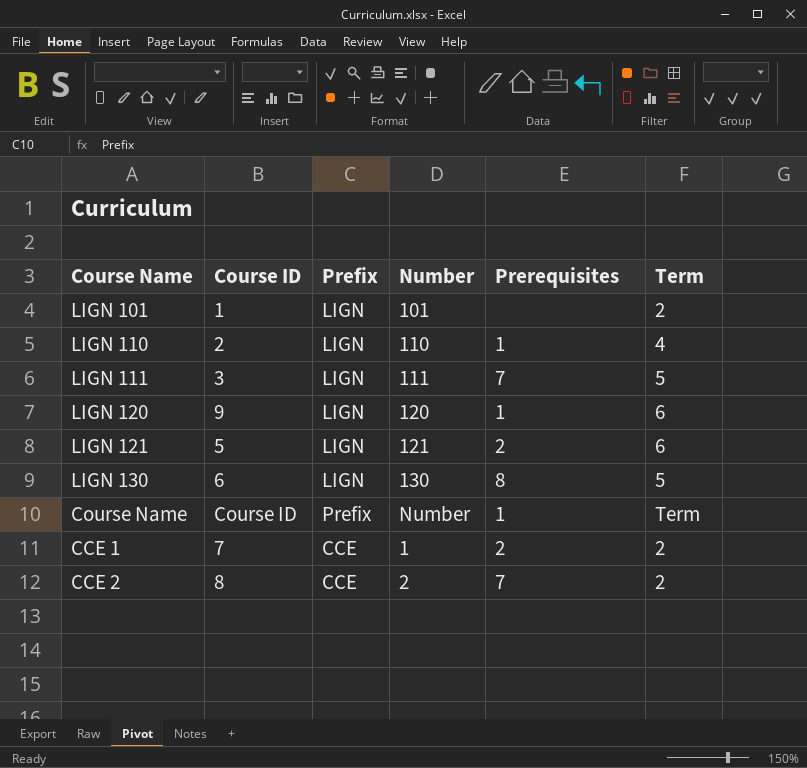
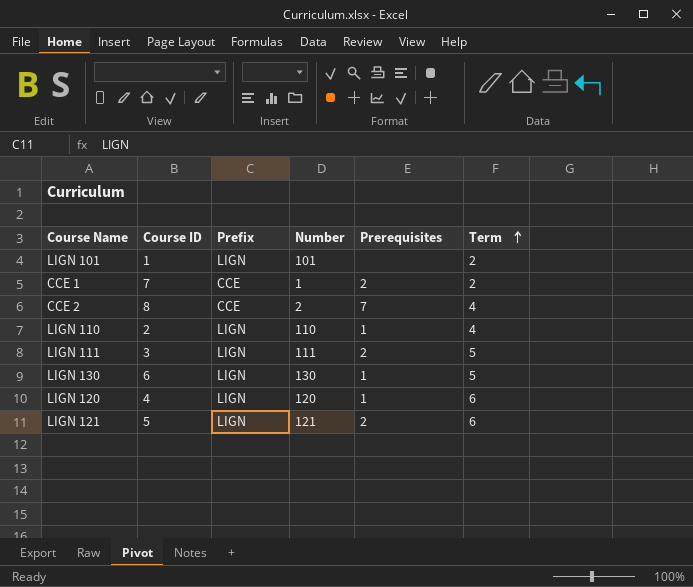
row order: none -> Term ascending
row Course Name: Course ID | Prefix | Number | 1 | Term -> none
CCE 2 | Term: 2 -> 4
LIGN 111 | Prerequisites: 7 -> 2
LIGN 130 | Prerequisites: 8 -> 1
LIGN 120 | Course ID: 9 -> 4

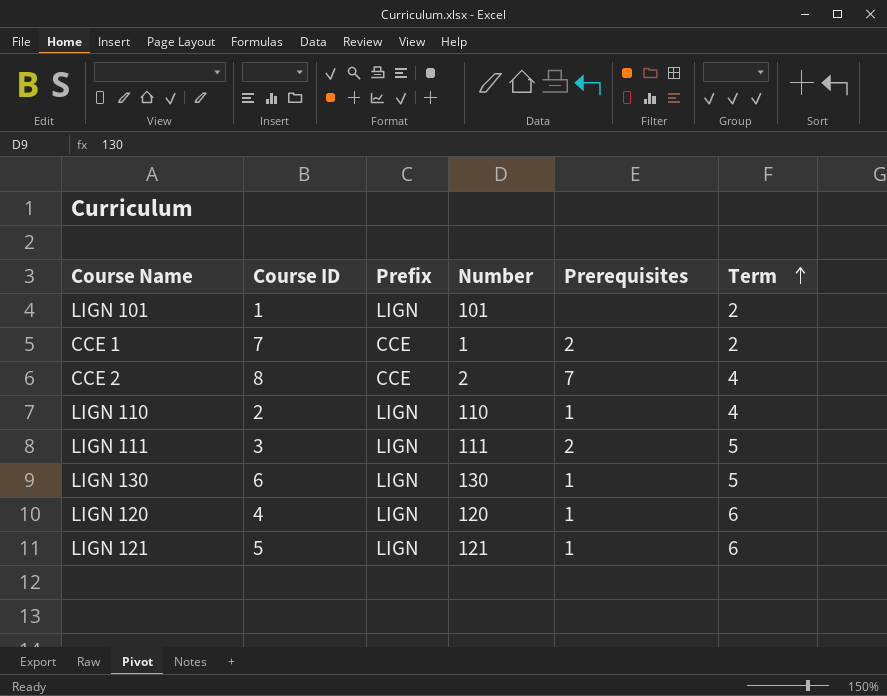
LIGN 121 | Prerequisites: 2 -> 1

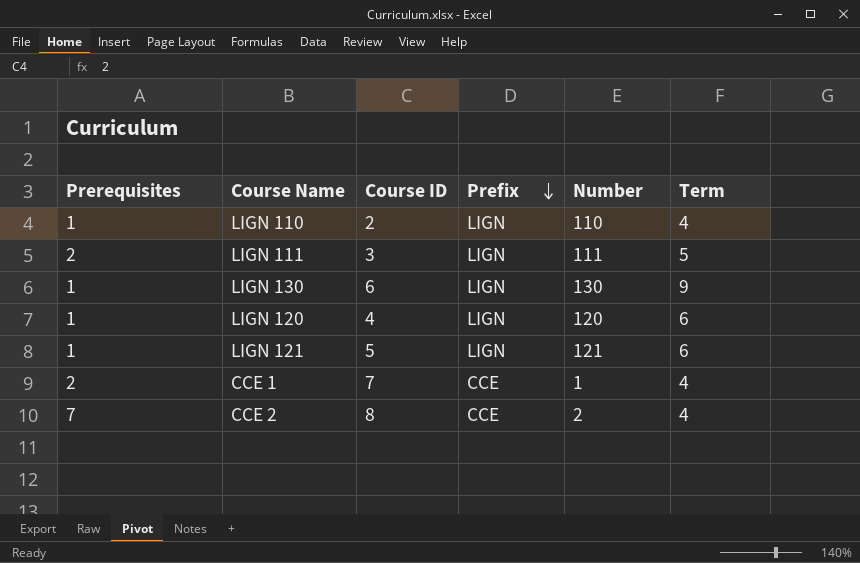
row order: Term ascending -> Prefix descending
column Prerequisites | position: 5 -> 1
row LIGN 101: 1 | LIGN | 101 | none | 2 -> none
LIGN 130 | Term: 5 -> 9
CCE 1 | Term: 2 -> 4

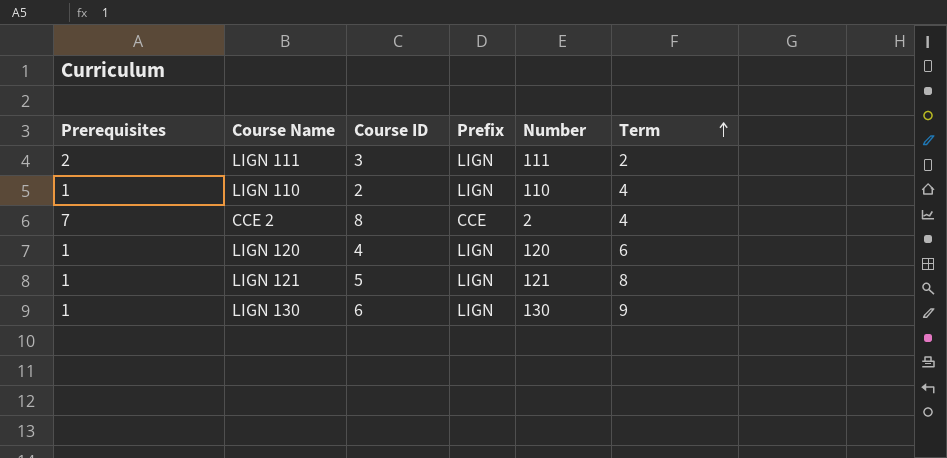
row order: Prefix descending -> Term ascending
row CCE 1: 2 | 7 | CCE | 1 | 4 -> none
LIGN 111 | Term: 5 -> 2
LIGN 121 | Term: 6 -> 8

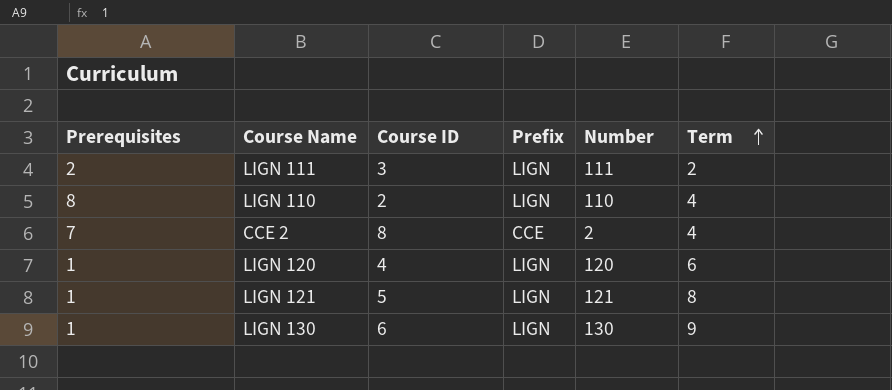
LIGN 110 | Prerequisites: 1 -> 8

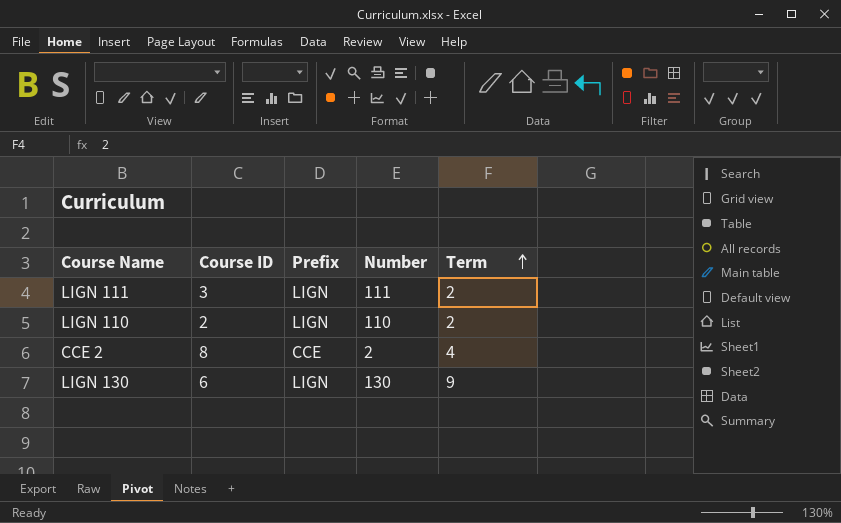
column Prerequisites | position: 1 -> none
row LIGN 120: 1 | 4 | LIGN | 120 | 6 -> none
row LIGN 121: 1 | 5 | LIGN | 121 | 8 -> none
LIGN 110 | Term: 4 -> 2

